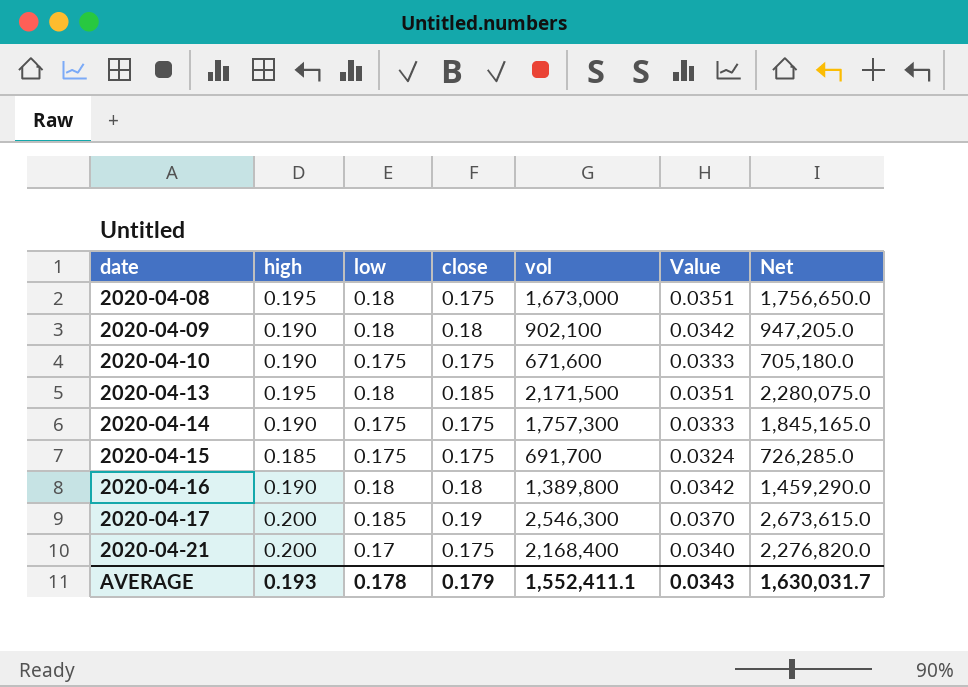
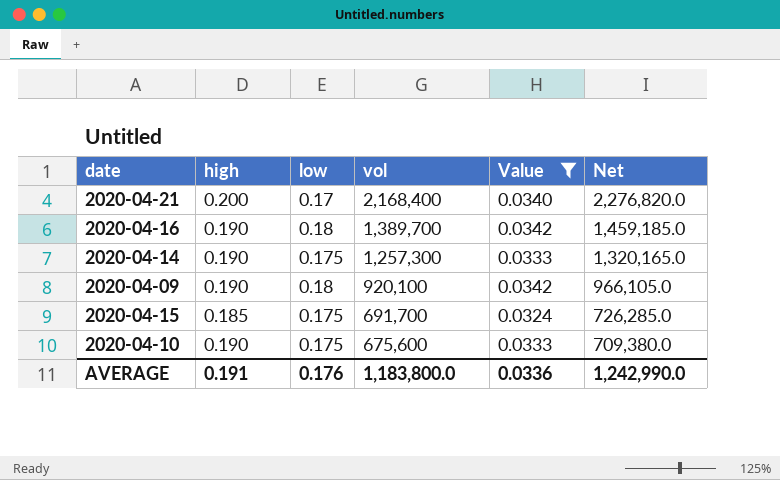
filter: none -> Value <= 0.0342
row order: date ascending -> vol descending
column close | position: 4 -> none
2020-04-16 | vol: 1,389,800 -> 1,389,700
2020-04-16 | Net: 1,459,290.0 -> 1,459,185.0
2020-04-14 | vol: 1,757,300 -> 1,257,300
2020-04-14 | Net: 1,845,165.0 -> 1,320,165.0
2020-04-09 | vol: 902,100 -> 920,100
2020-04-09 | Net: 947,205.0 -> 966,105.0
2020-04-10 | vol: 671,600 -> 675,600
2020-04-10 | Net: 705,180.0 -> 709,380.0
AVERAGE | high: 0.193 -> 0.191
AVERAGE | low: 0.178 -> 0.176
AVERAGE | vol: 1,552,411.1 -> 1,183,800.0
AVERAGE | Value: 0.0343 -> 0.0336
AVERAGE | Net: 1,630,031.7 -> 1,242,990.0

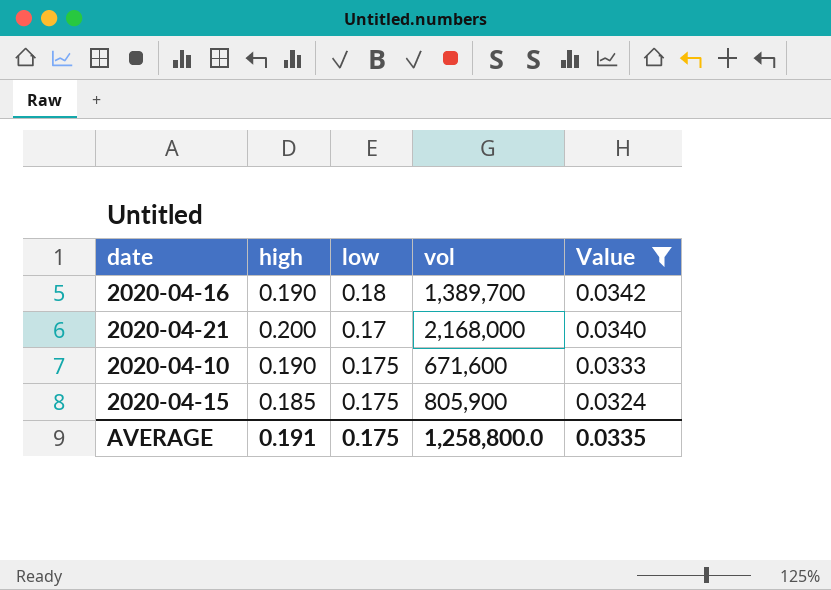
row order: vol descending -> Value descending
column Net | formula: [vol] * 1.05 -> none
row 2020-04-14: 0.190 | 0.175 | 1,257,300 | 0.0333 | 1,320,165.0 -> none
row 2020-04-09: 0.190 | 0.18 | 920,100 | 0.0342 | 966,105.0 -> none
2020-04-21 | vol: 2,168,400 -> 2,168,000
2020-04-10 | vol: 675,600 -> 671,600
2020-04-15 | vol: 691,700 -> 805,900
AVERAGE | low: 0.176 -> 0.175
AVERAGE | vol: 1,183,800.0 -> 1,258,800.0
AVERAGE | Value: 0.0336 -> 0.0335

